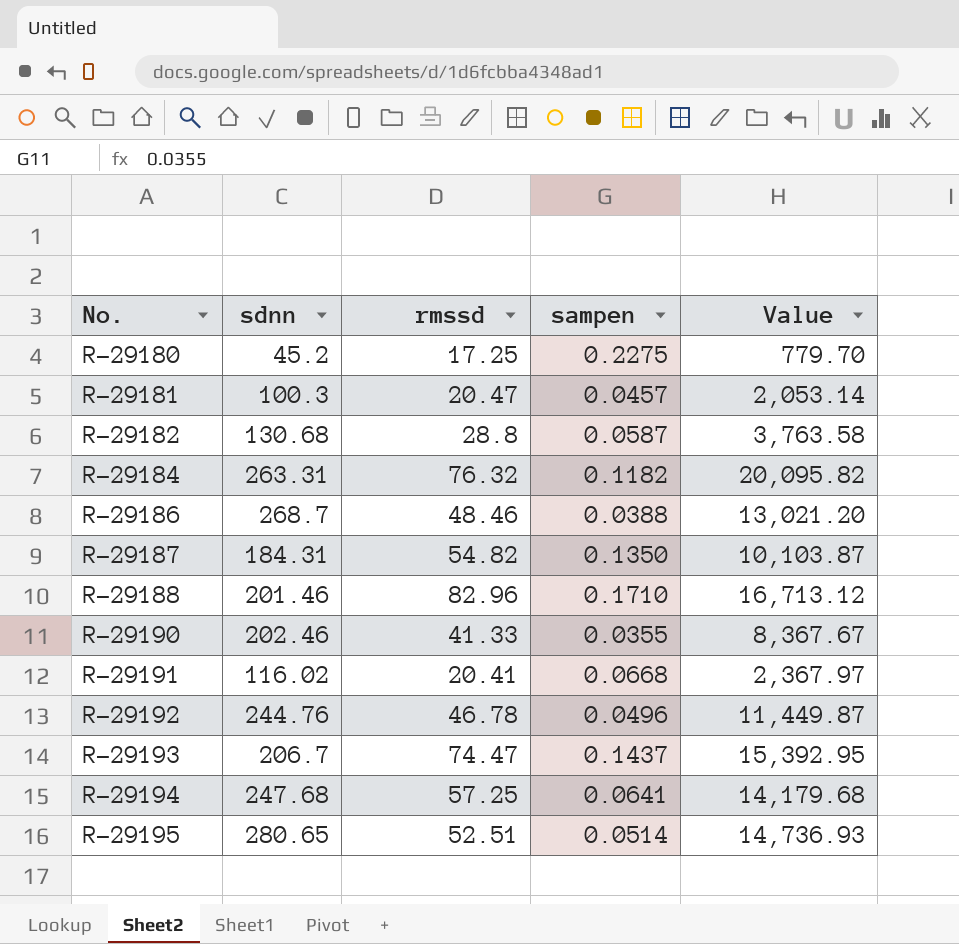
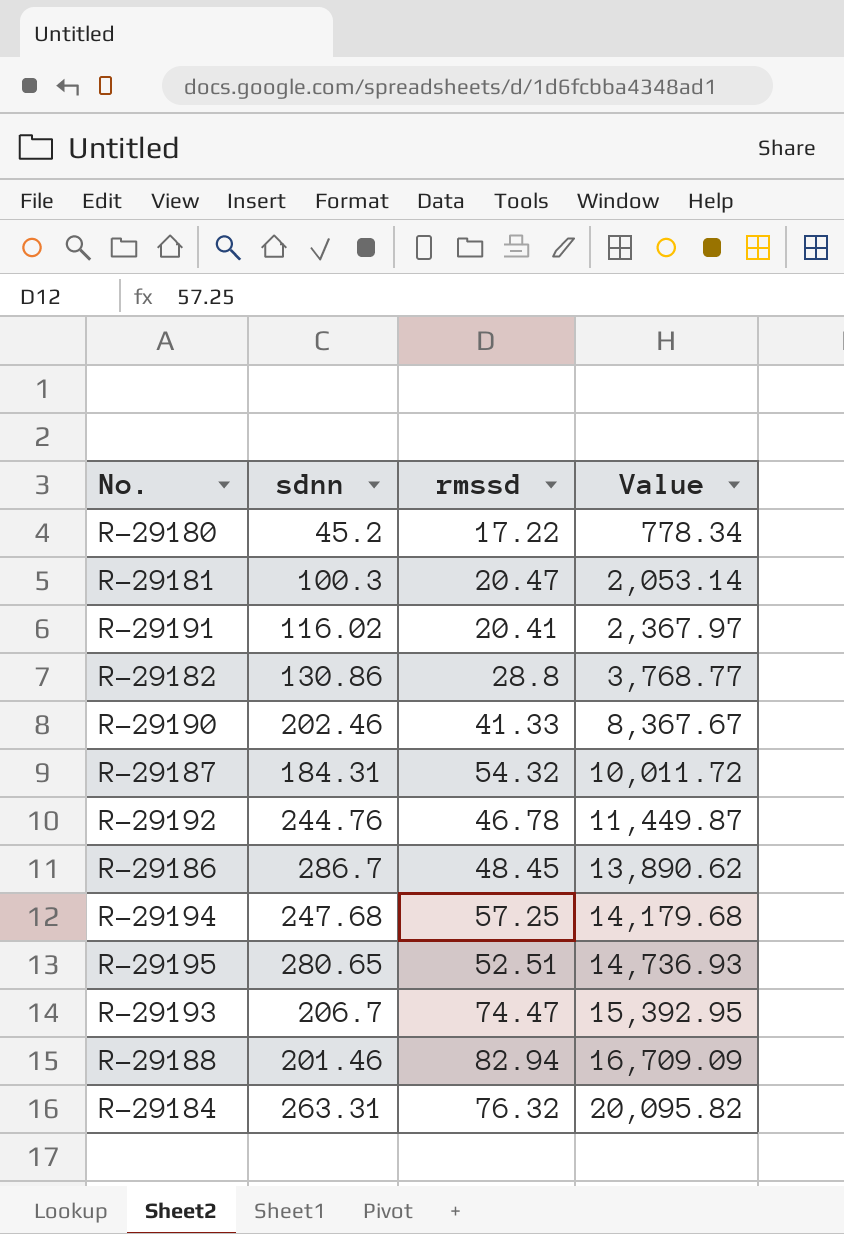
row order: No. ascending -> Value ascending
column sampen | position: 4 -> none
R-29180 | rmssd: 17.25 -> 17.22
R-29180 | Value: 779.70 -> 778.34
R-29182 | sdnn: 130.68 -> 130.86
R-29182 | Value: 3,763.58 -> 3,768.77
R-29187 | rmssd: 54.82 -> 54.32
R-29187 | Value: 10,103.87 -> 10,011.72
R-29186 | sdnn: 268.7 -> 286.7
R-29186 | rmssd: 48.46 -> 48.45
R-29186 | Value: 13,021.20 -> 13,890.62
R-29188 | rmssd: 82.96 -> 82.94
R-29188 | Value: 16,713.12 -> 16,709.09

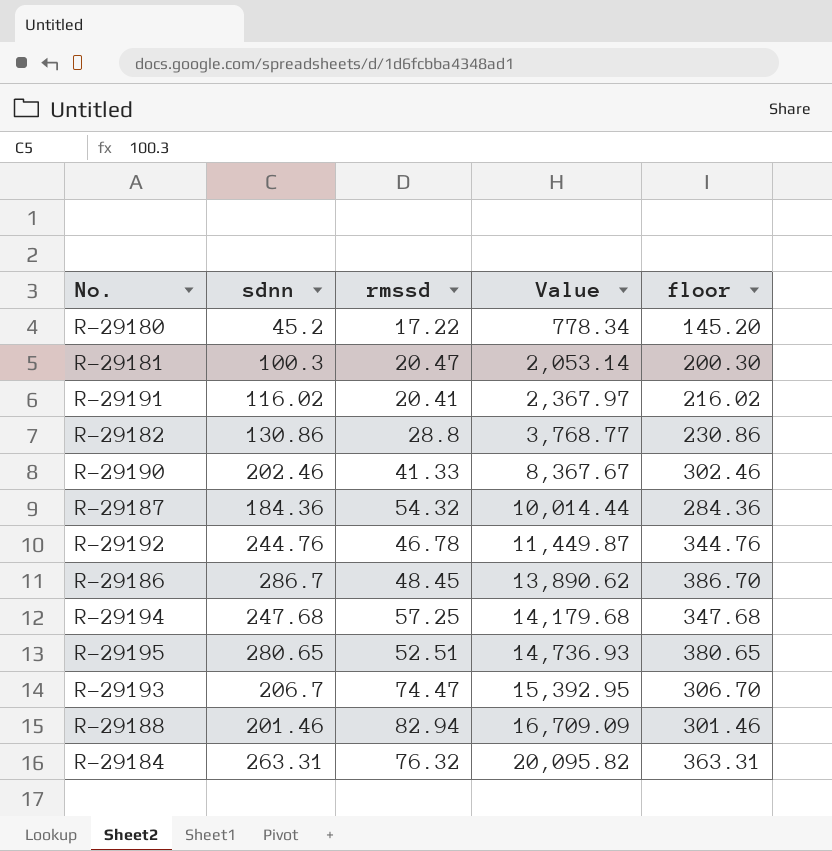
column floor | formula: none -> [sdnn] + 100
R-29187 | sdnn: 184.31 -> 184.36
R-29187 | Value: 10,011.72 -> 10,014.44

